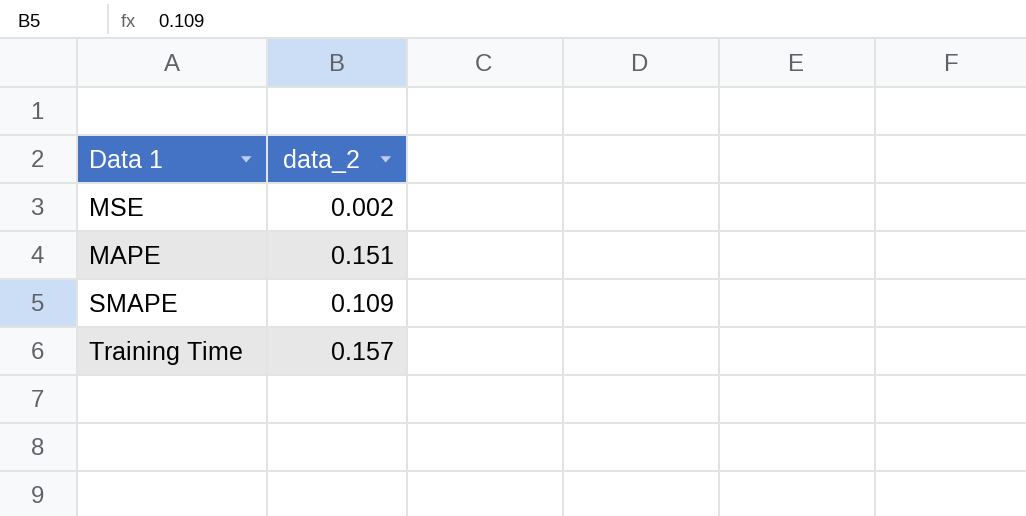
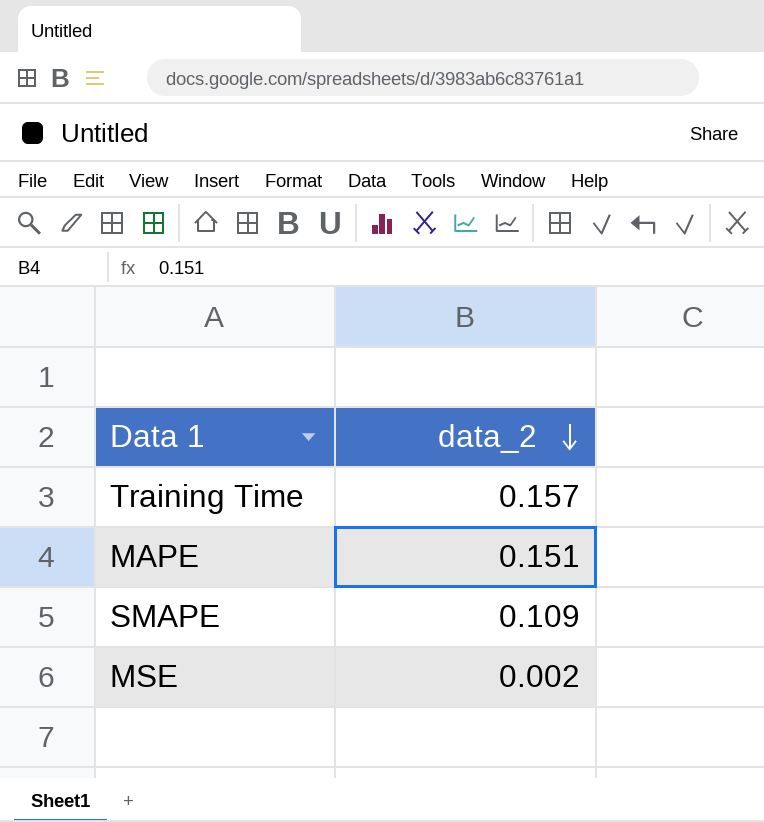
row order: none -> data_2 descending

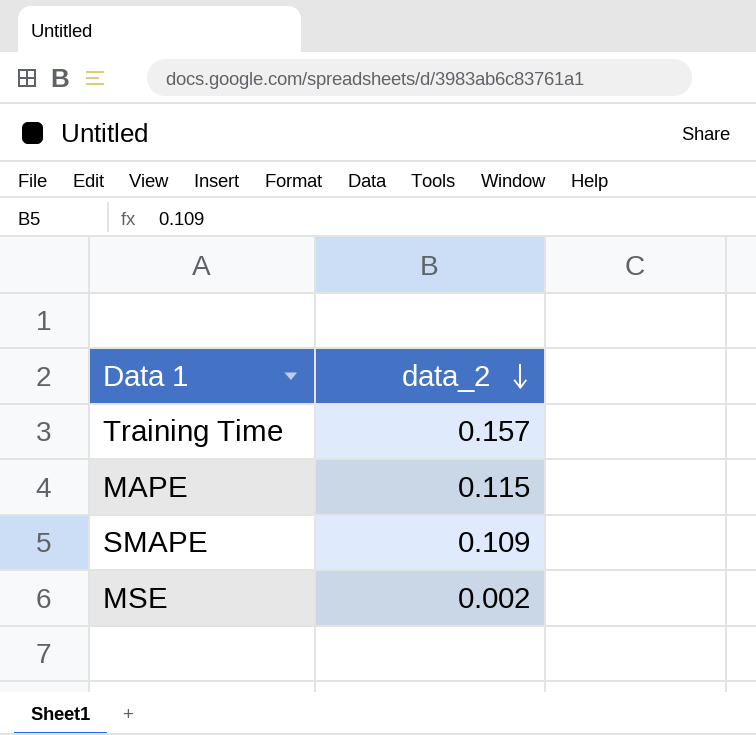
MAPE | data_2: 0.151 -> 0.115

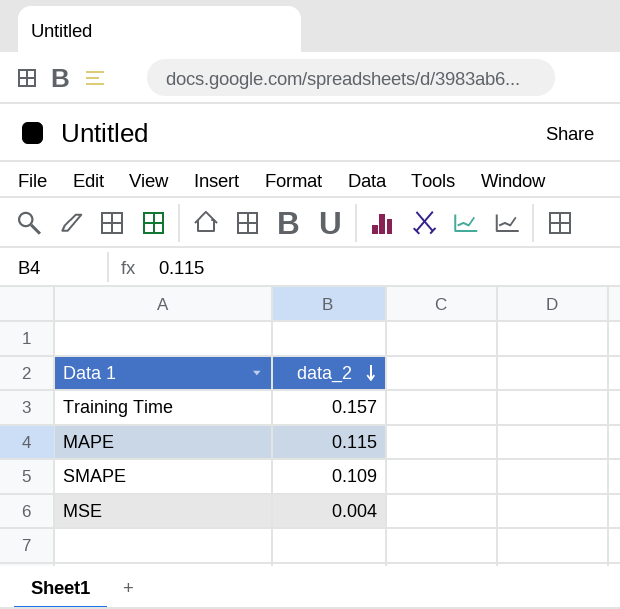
MSE | data_2: 0.002 -> 0.004

